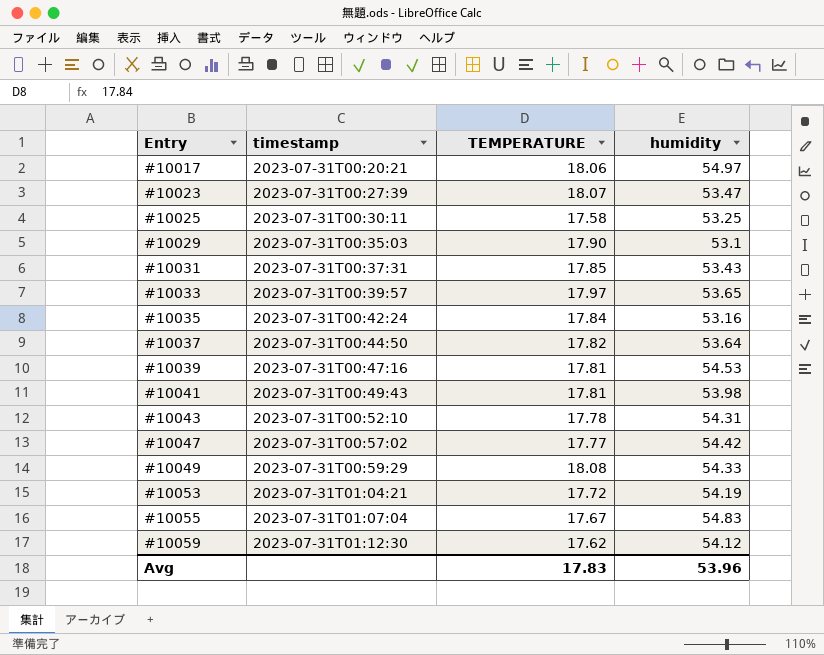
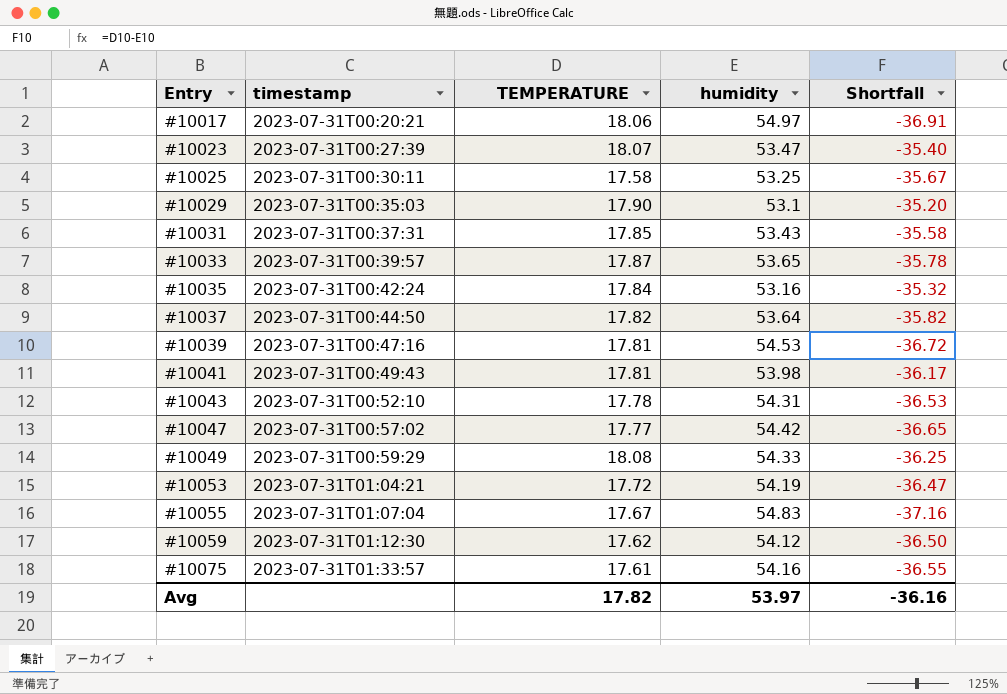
column Shortfall | formula: none -> [TEMPERATURE] - [humidity]
#10033 | TEMPERATURE: 17.97 -> 17.87
row #10075: none -> 2023-07-31T01:33:57 | 17.61 | 54.16 | -36.55
Avg | TEMPERATURE: 17.83 -> 17.82
Avg | humidity: 53.96 -> 53.97

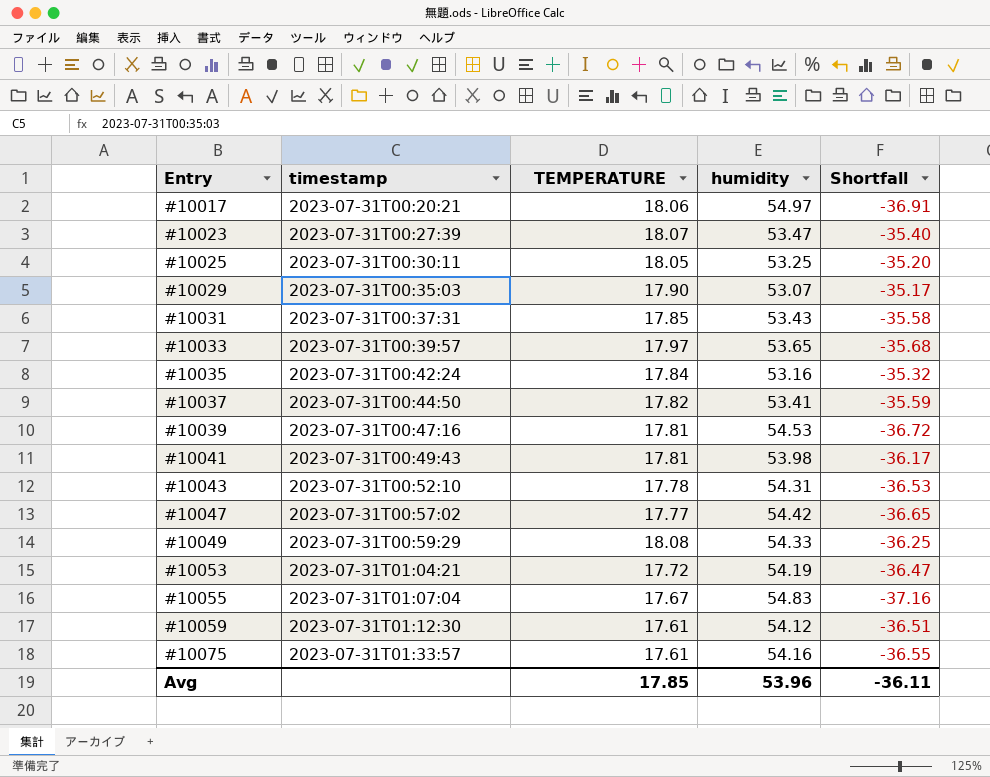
#10025 | TEMPERATURE: 17.58 -> 18.05
#10025 | Shortfall: -35.67 -> -35.20
#10029 | humidity: 53.1 -> 53.07
#10029 | Shortfall: -35.20 -> -35.17
#10033 | TEMPERATURE: 17.87 -> 17.97
#10033 | Shortfall: -35.78 -> -35.68
#10037 | humidity: 53.64 -> 53.41
#10037 | Shortfall: -35.82 -> -35.59
#10059 | TEMPERATURE: 17.62 -> 17.61
#10059 | Shortfall: -36.50 -> -36.51
Avg | TEMPERATURE: 17.82 -> 17.85
Avg | humidity: 53.97 -> 53.96
Avg | Shortfall: -36.16 -> -36.11

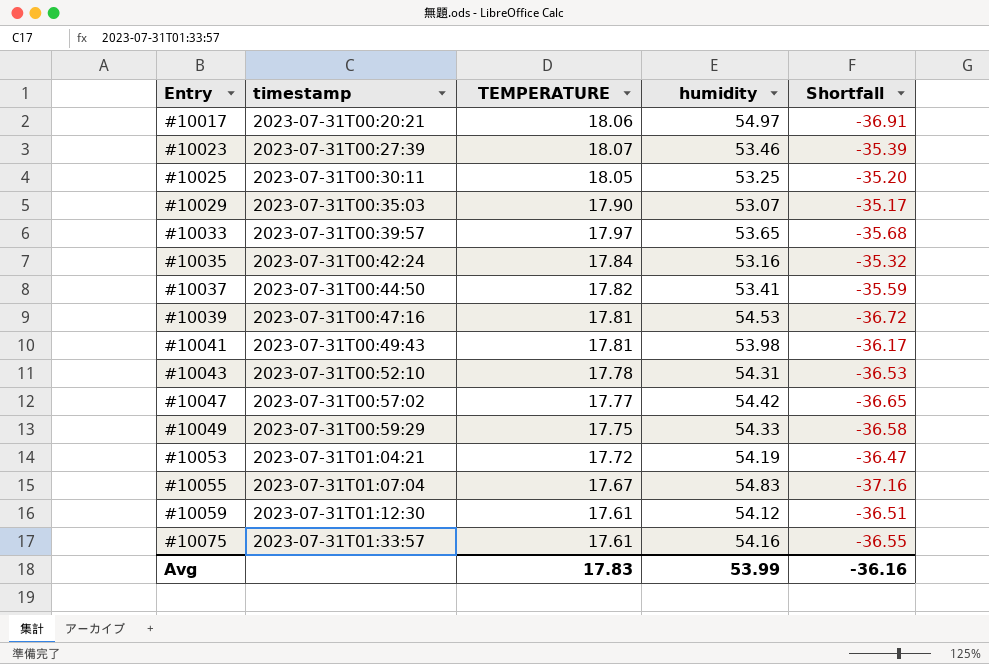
row #10031: 2023-07-31T00:37:31 | 17.85 | 53.43 | -35.58 -> none
#10023 | humidity: 53.47 -> 53.46
#10023 | Shortfall: -35.40 -> -35.39
#10049 | TEMPERATURE: 18.08 -> 17.75
#10049 | Shortfall: -36.25 -> -36.58
Avg | TEMPERATURE: 17.85 -> 17.83
Avg | humidity: 53.96 -> 53.99
Avg | Shortfall: -36.11 -> -36.16

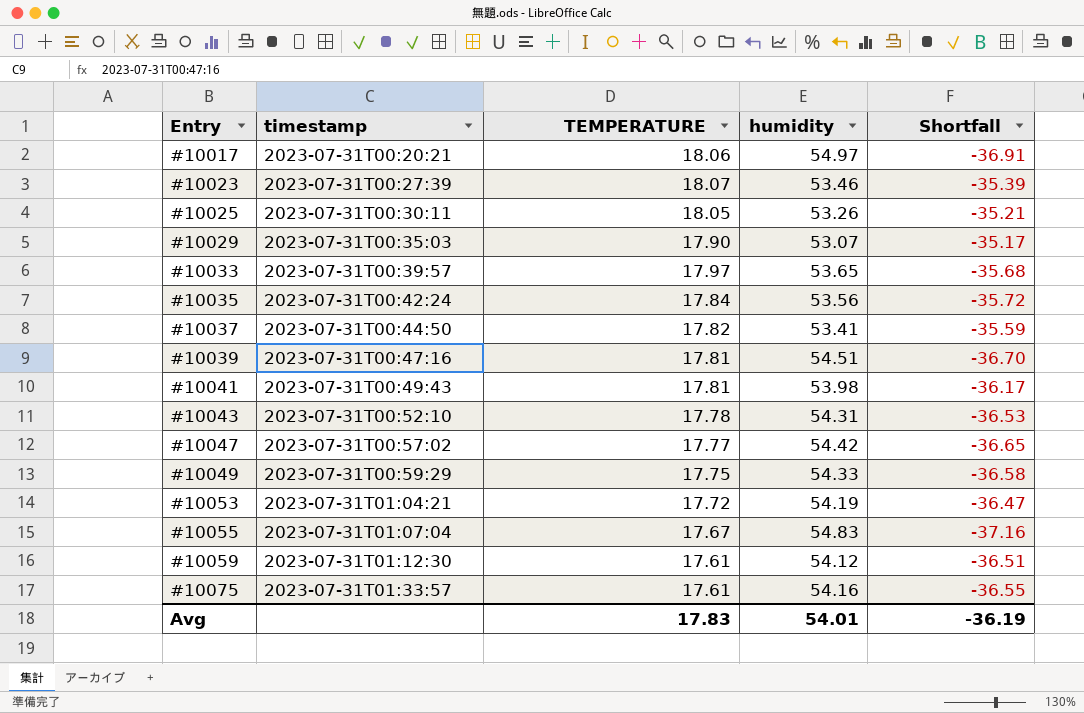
#10025 | humidity: 53.25 -> 53.26
#10025 | Shortfall: -35.20 -> -35.21
#10035 | humidity: 53.16 -> 53.56
#10035 | Shortfall: -35.32 -> -35.72
#10039 | humidity: 54.53 -> 54.51
#10039 | Shortfall: -36.72 -> -36.70
Avg | humidity: 53.99 -> 54.01
Avg | Shortfall: -36.16 -> -36.19

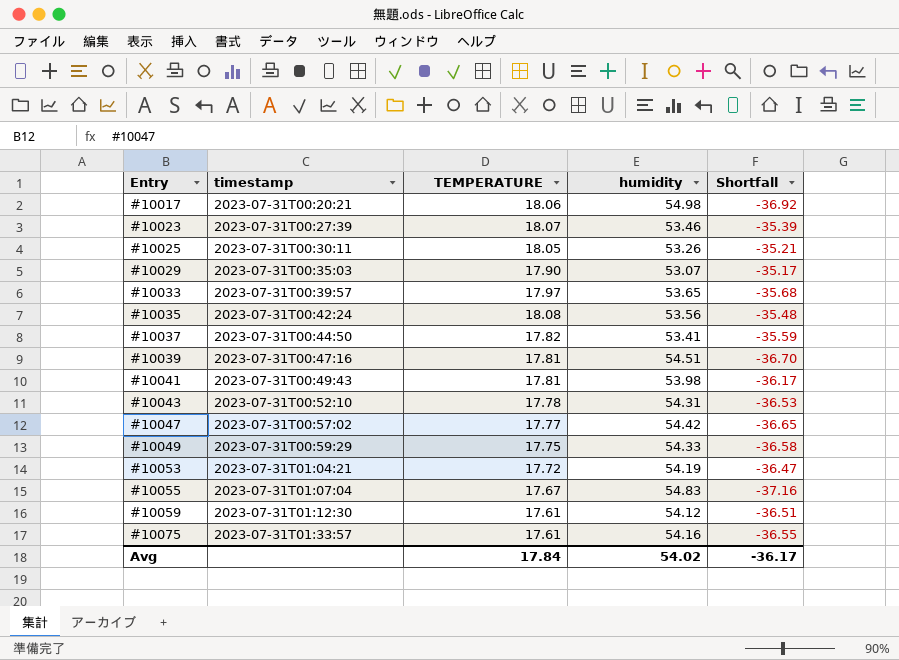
#10017 | humidity: 54.97 -> 54.98
#10017 | Shortfall: -36.91 -> -36.92
#10035 | TEMPERATURE: 17.84 -> 18.08
#10035 | Shortfall: -35.72 -> -35.48
Avg | TEMPERATURE: 17.83 -> 17.84
Avg | humidity: 54.01 -> 54.02
Avg | Shortfall: -36.19 -> -36.17

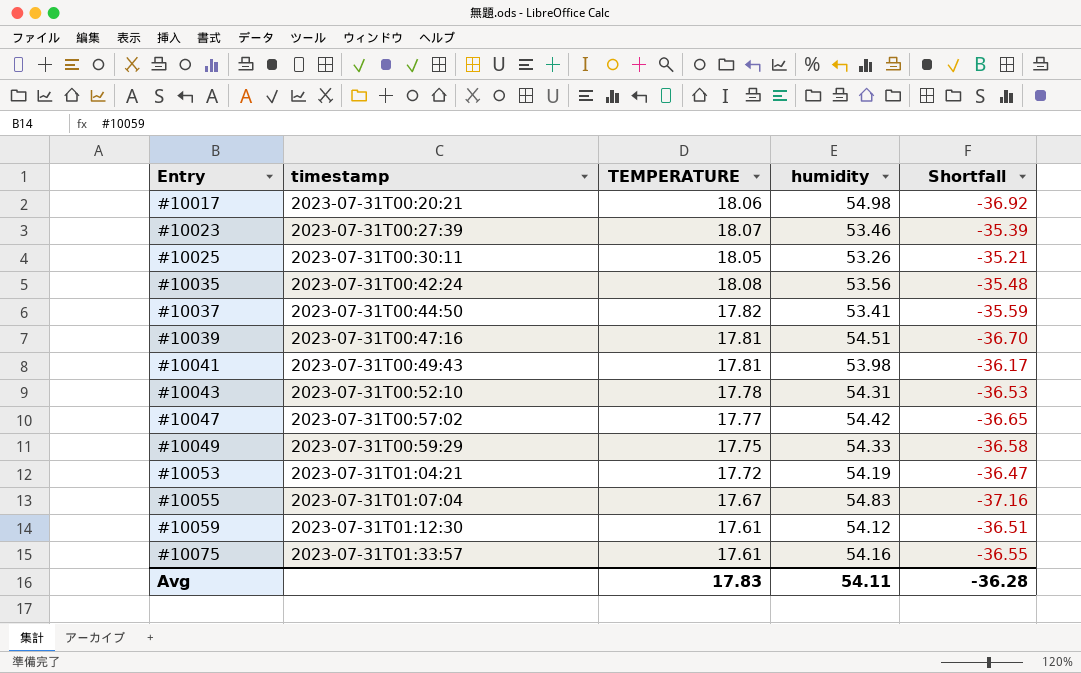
row #10029: 2023-07-31T00:35:03 | 17.90 | 53.07 | -35.17 -> none
row #10033: 2023-07-31T00:39:57 | 17.97 | 53.65 | -35.68 -> none
Avg | TEMPERATURE: 17.84 -> 17.83
Avg | humidity: 54.02 -> 54.11
Avg | Shortfall: -36.17 -> -36.28

